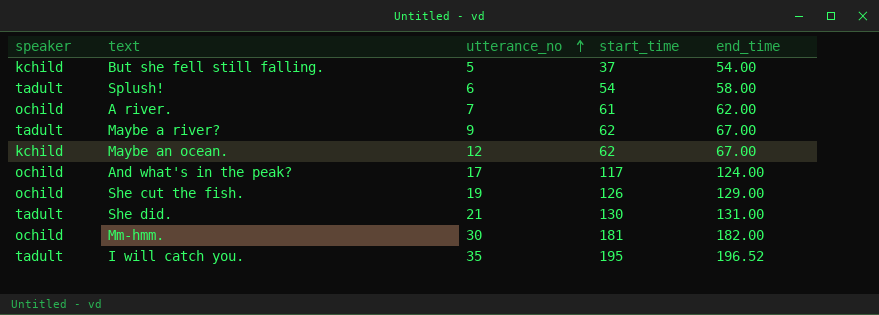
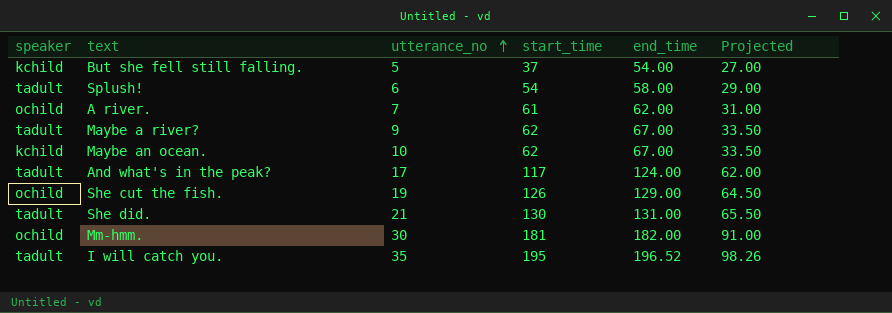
column Projected | formula: none -> [end_time] * 0.5
Maybe an ocean. | utterance_no: 12 -> 10
And what's in the peak? | speaker: ochild -> tadult

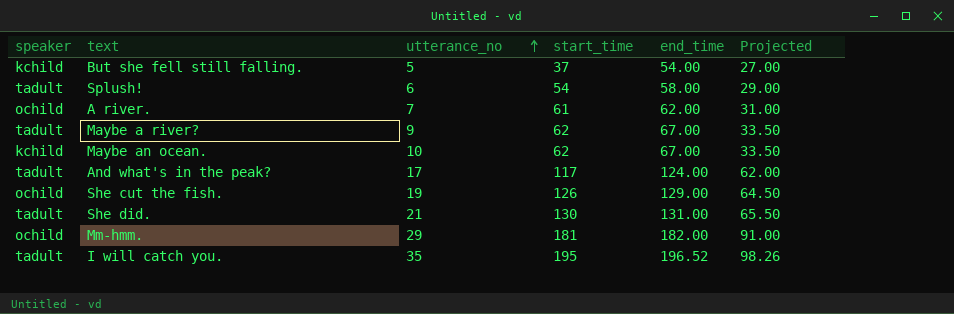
Mm-hmm. | utterance_no: 30 -> 29

